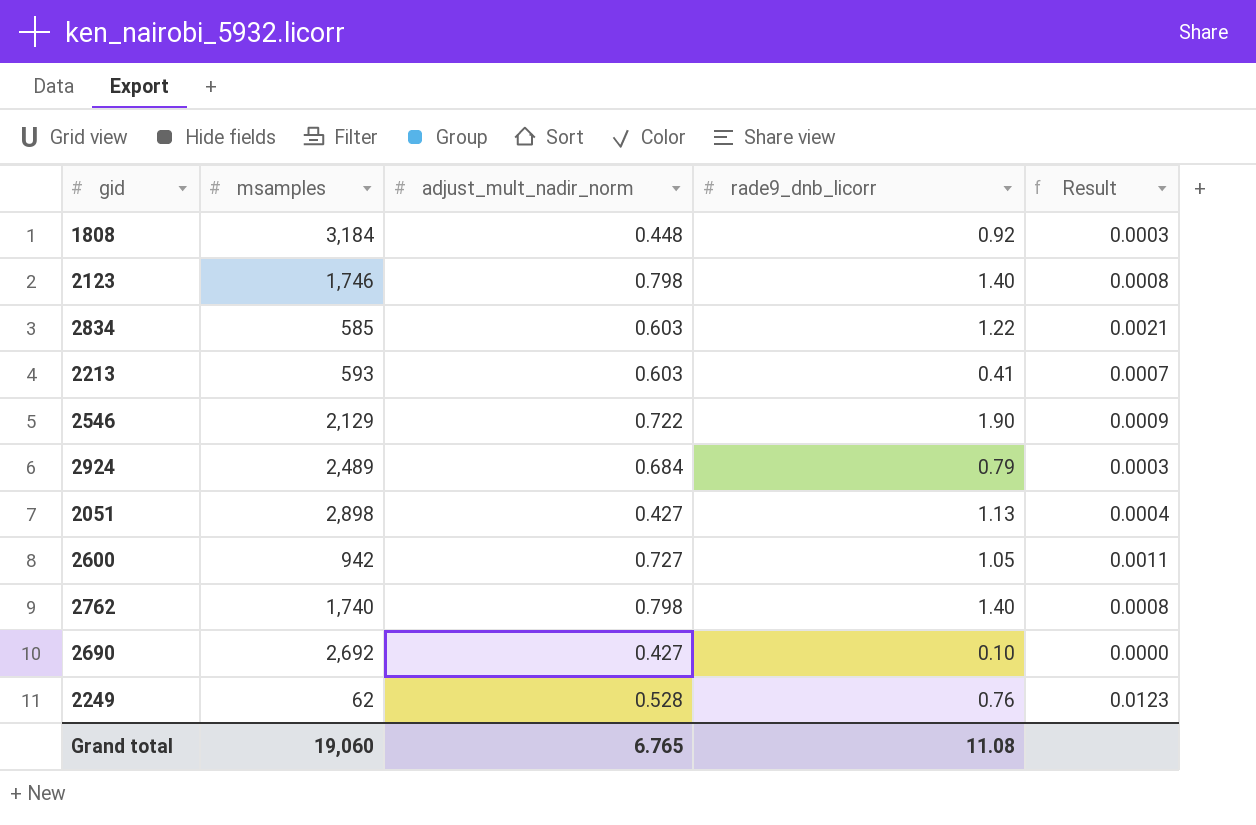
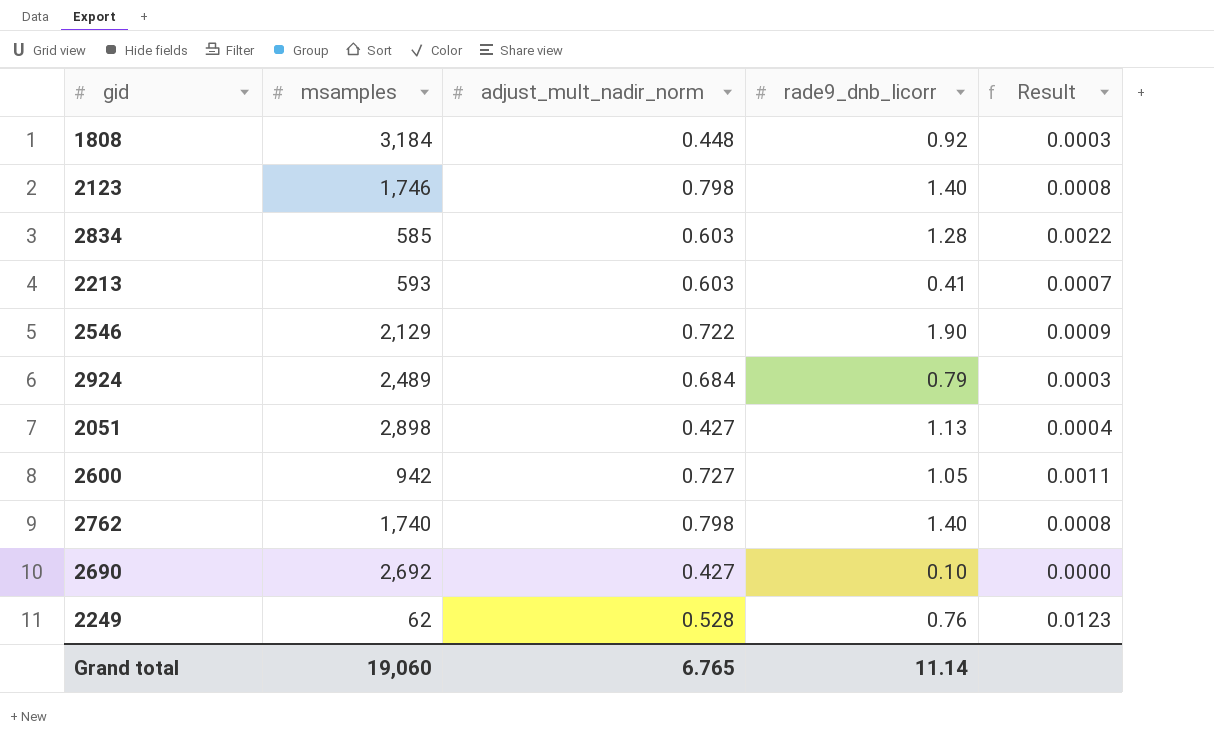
2834 | rade9_dnb_licorr: 1.22 -> 1.28
2834 | Result: 0.0021 -> 0.0022
Grand total | rade9_dnb_licorr: 11.08 -> 11.14

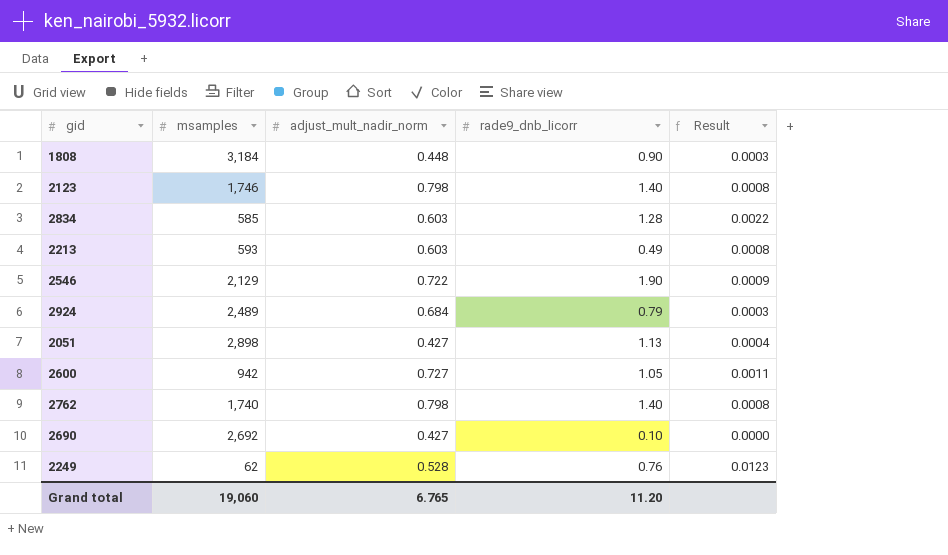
1808 | rade9_dnb_licorr: 0.92 -> 0.90
2213 | rade9_dnb_licorr: 0.41 -> 0.49
2213 | Result: 0.0007 -> 0.0008
Grand total | rade9_dnb_licorr: 11.14 -> 11.20

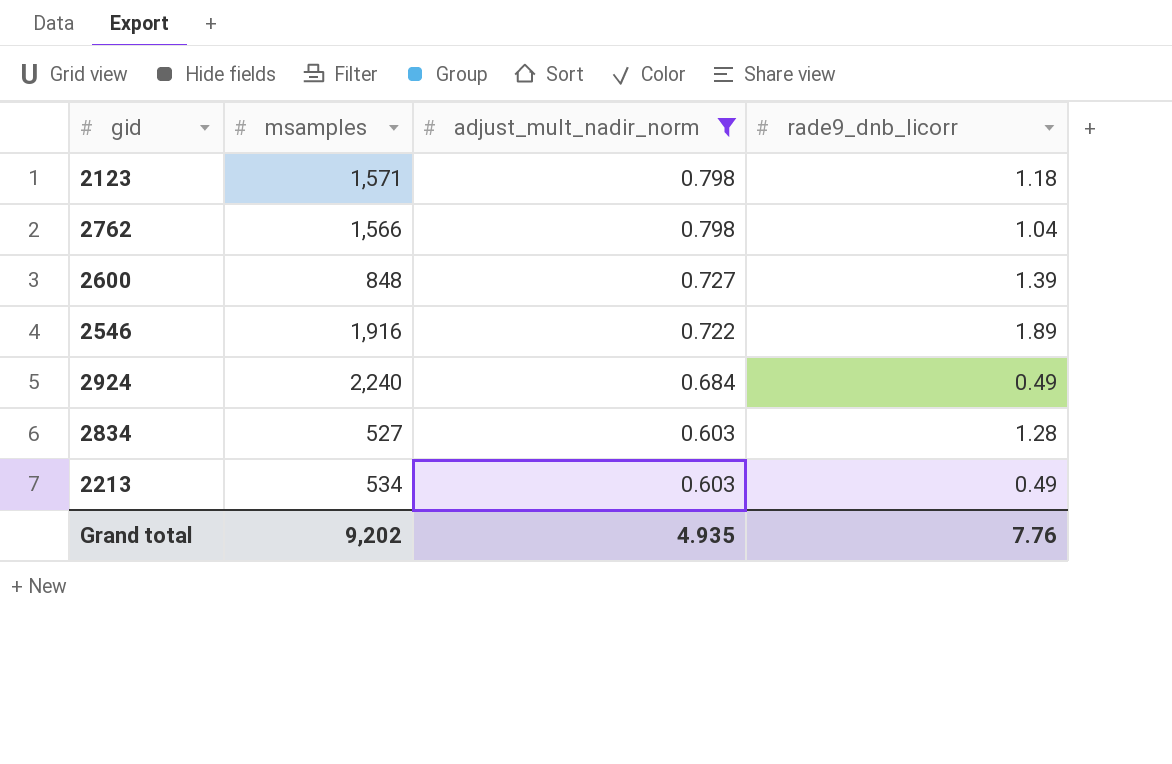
filter: none -> adjust_mult_nadir_norm >= 0.603
row order: none -> adjust_mult_nadir_norm descending
column Result | formula: [rade9_dnb_licorr] / [msamples] -> none
2123 | msamples: 1,746 -> 1,571
2123 | rade9_dnb_licorr: 1.40 -> 1.18
2762 | msamples: 1,740 -> 1,566
2762 | rade9_dnb_licorr: 1.40 -> 1.04
2600 | msamples: 942 -> 848
2600 | rade9_dnb_licorr: 1.05 -> 1.39
2546 | msamples: 2,129 -> 1,916
2546 | rade9_dnb_licorr: 1.90 -> 1.89
2924 | msamples: 2,489 -> 2,240
2924 | rade9_dnb_licorr: 0.79 -> 0.49
2834 | msamples: 585 -> 527
2213 | msamples: 593 -> 534
Grand total | msamples: 19,060 -> 9,202
Grand total | adjust_mult_nadir_norm: 6.765 -> 4.935
Grand total | rade9_dnb_licorr: 11.20 -> 7.76

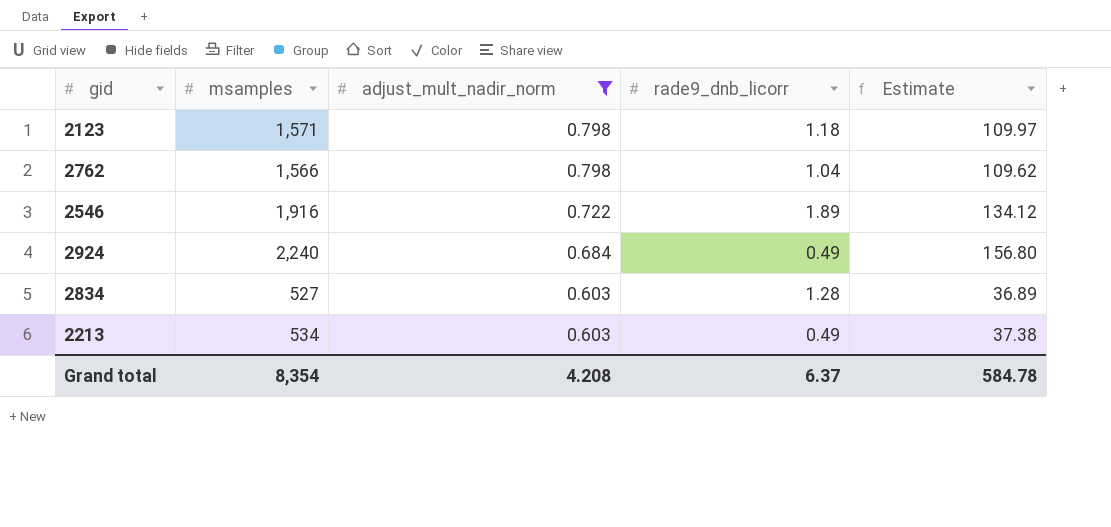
column Estimate | formula: none -> [msamples] * 0.07
row 2600: 848 | 0.727 | 1.39 -> none
Grand total | msamples: 9,202 -> 8,354
Grand total | adjust_mult_nadir_norm: 4.935 -> 4.208
Grand total | rade9_dnb_licorr: 7.76 -> 6.37

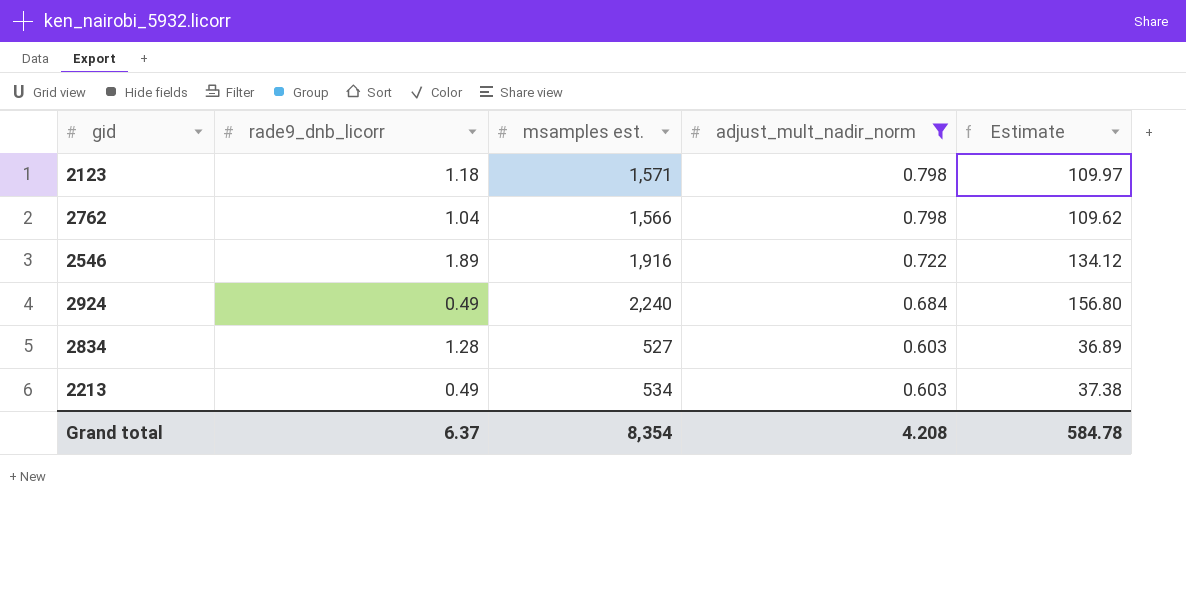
column rade9_dnb_licorr | position: 4 -> 2
column name: msamples -> msamples est.

